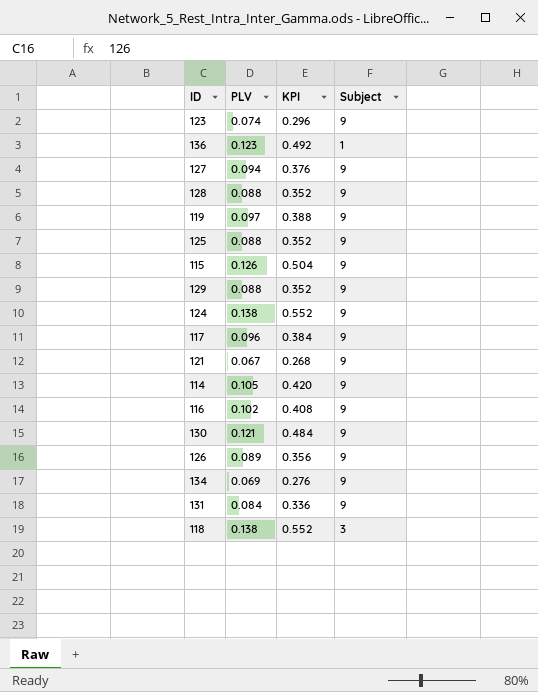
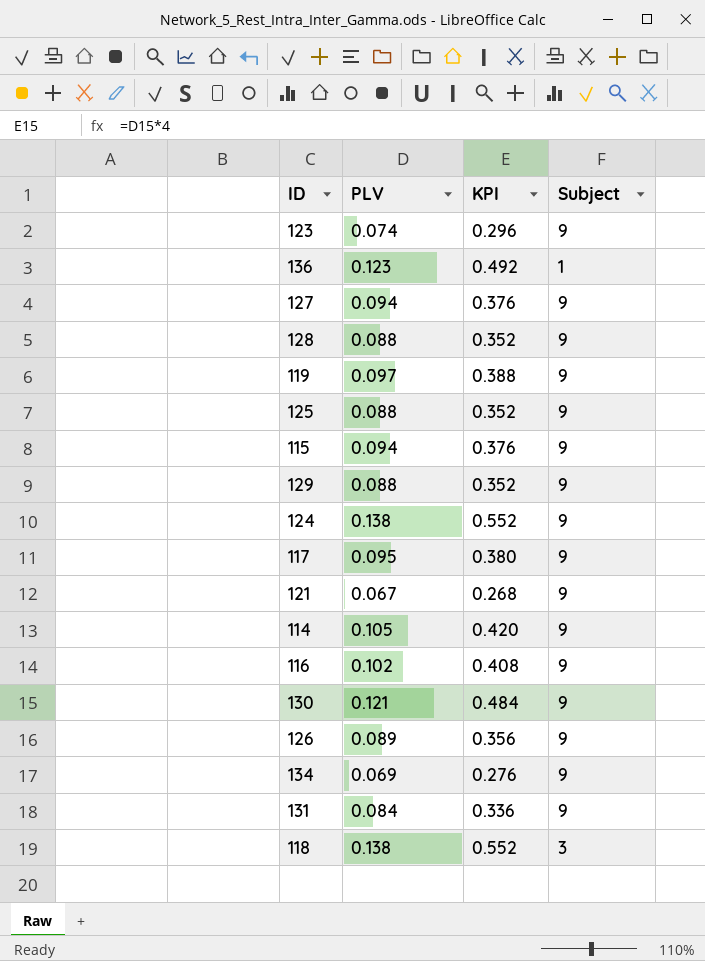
115 | PLV: 0.126 -> 0.094
115 | KPI: 0.504 -> 0.376
117 | PLV: 0.096 -> 0.095
117 | KPI: 0.384 -> 0.380

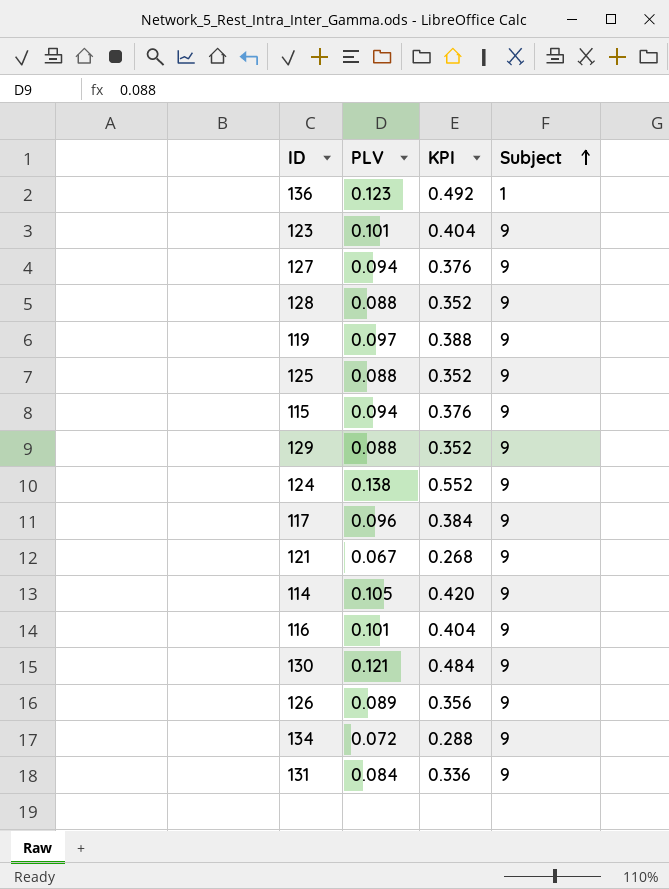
row order: none -> Subject ascending
row 118: 0.138 | 0.552 | 3 -> none
123 | PLV: 0.074 -> 0.101
123 | KPI: 0.296 -> 0.404
117 | PLV: 0.095 -> 0.096
117 | KPI: 0.380 -> 0.384
116 | PLV: 0.102 -> 0.101
116 | KPI: 0.408 -> 0.404
134 | PLV: 0.069 -> 0.072
134 | KPI: 0.276 -> 0.288

